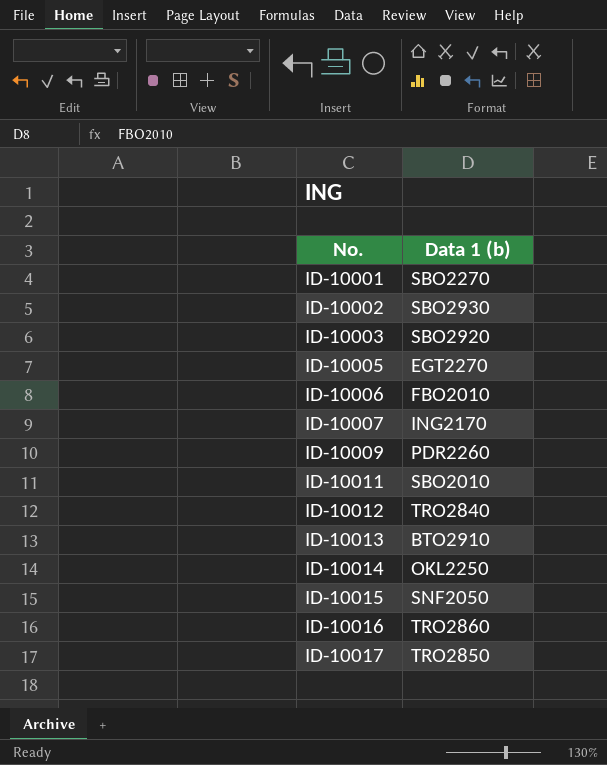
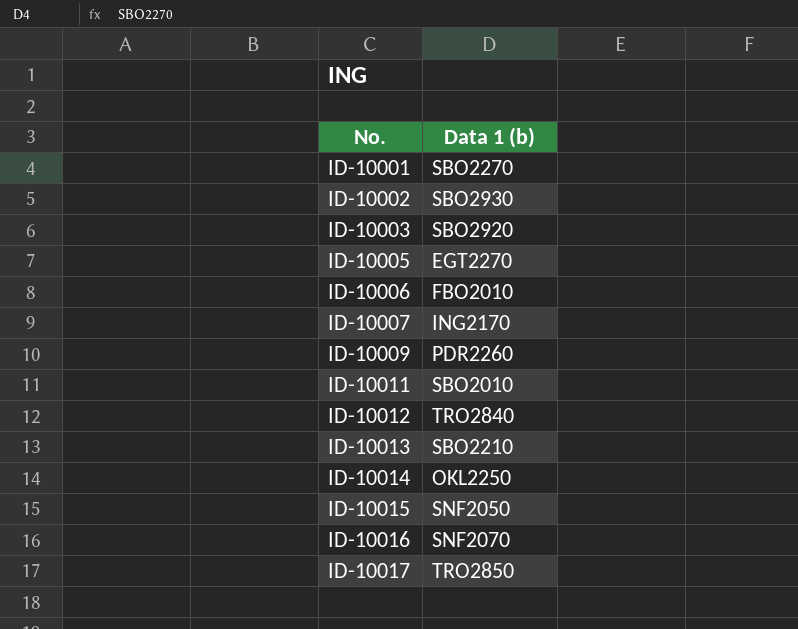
ID-10013 | Data 1 (b): BTO2910 -> SBO2210
ID-10016 | Data 1 (b): TRO2860 -> SNF2070

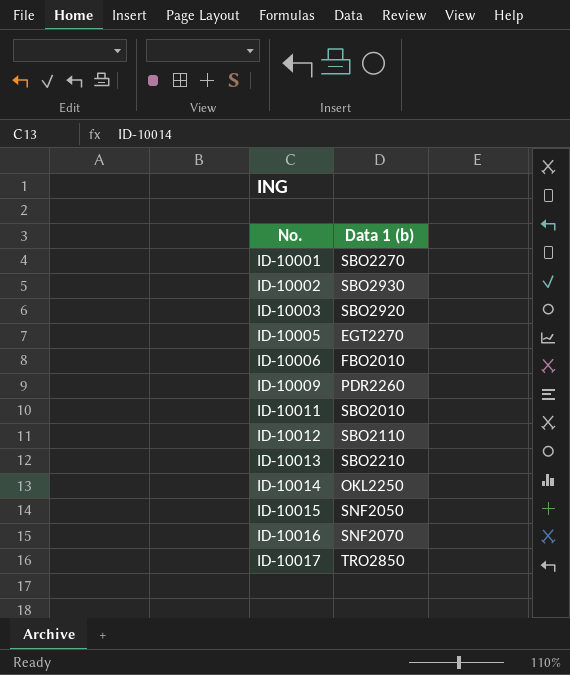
row ID-10007: ING2170 -> none
ID-10012 | Data 1 (b): TRO2840 -> SBO2110

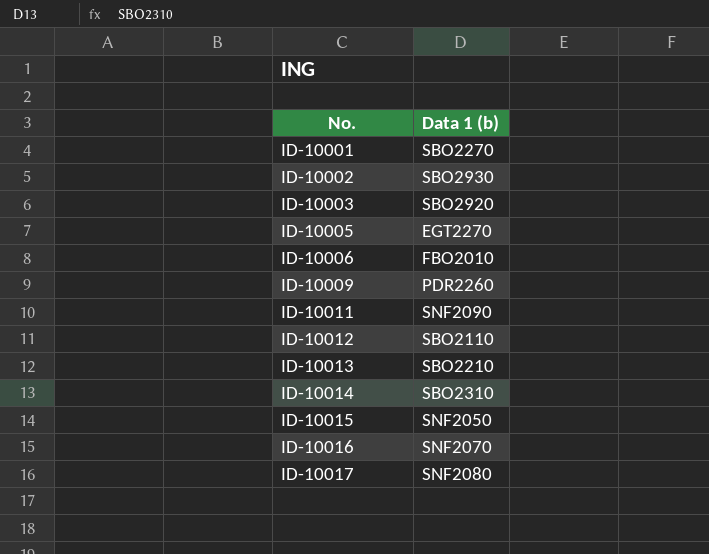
ID-10011 | Data 1 (b): SBO2010 -> SNF2090
ID-10014 | Data 1 (b): OKL2250 -> SBO2310
ID-10017 | Data 1 (b): TRO2850 -> SNF2080

